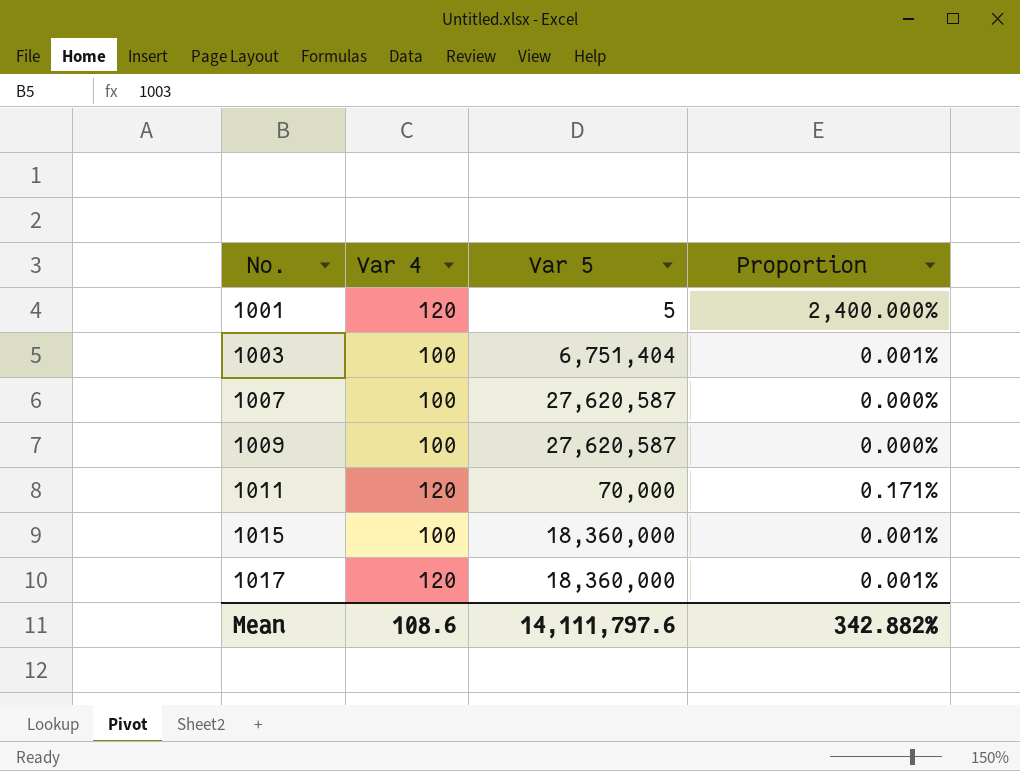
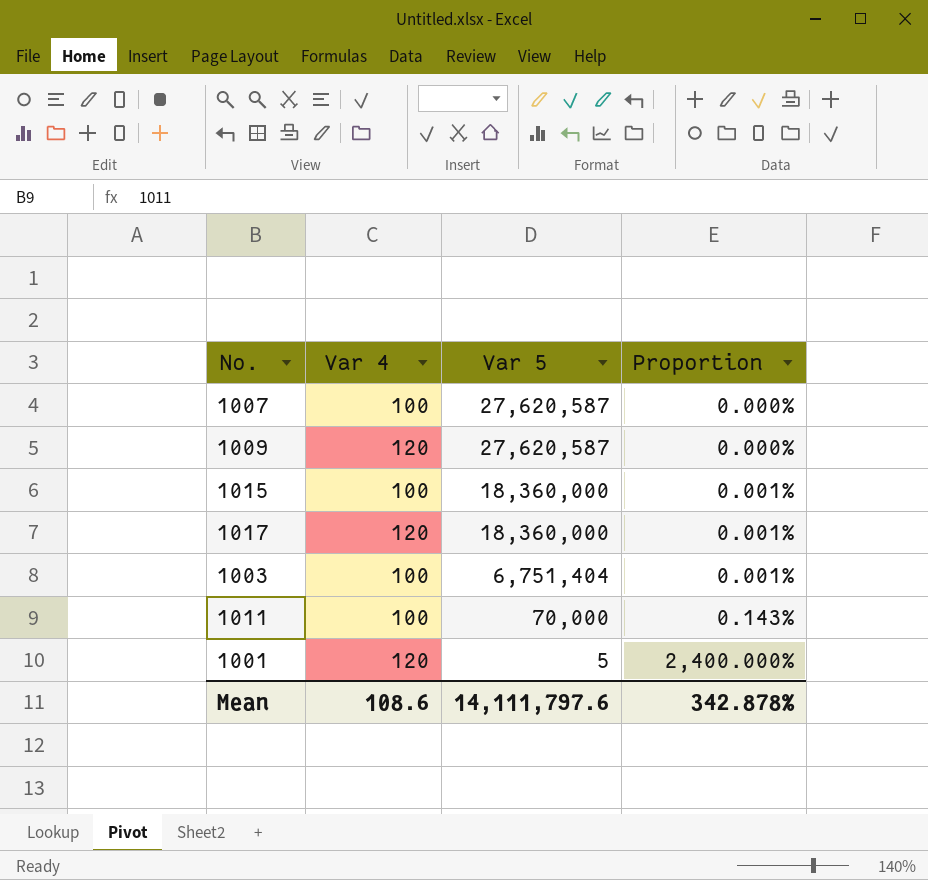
row order: No. ascending -> Var 5 descending
1009 | Var 4: 100 -> 120
1011 | Var 4: 120 -> 100
1011 | Proportion: 0.171% -> 0.143%
Mean | Proportion: 342.882% -> 342.878%

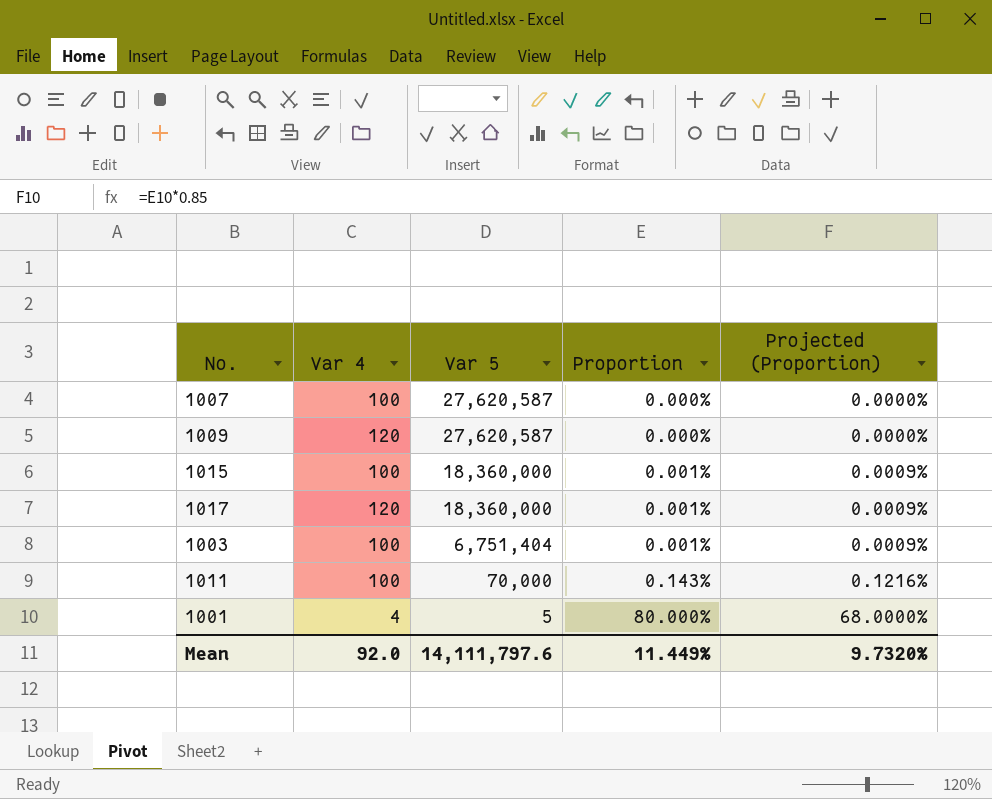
column Projected (Proportion) | formula: none -> [Proportion] * 0.85
1001 | Var 4: 120 -> 4
1001 | Proportion: 2,400.000% -> 80.000%
Mean | Var 4: 108.6 -> 92.0
Mean | Proportion: 342.878% -> 11.449%

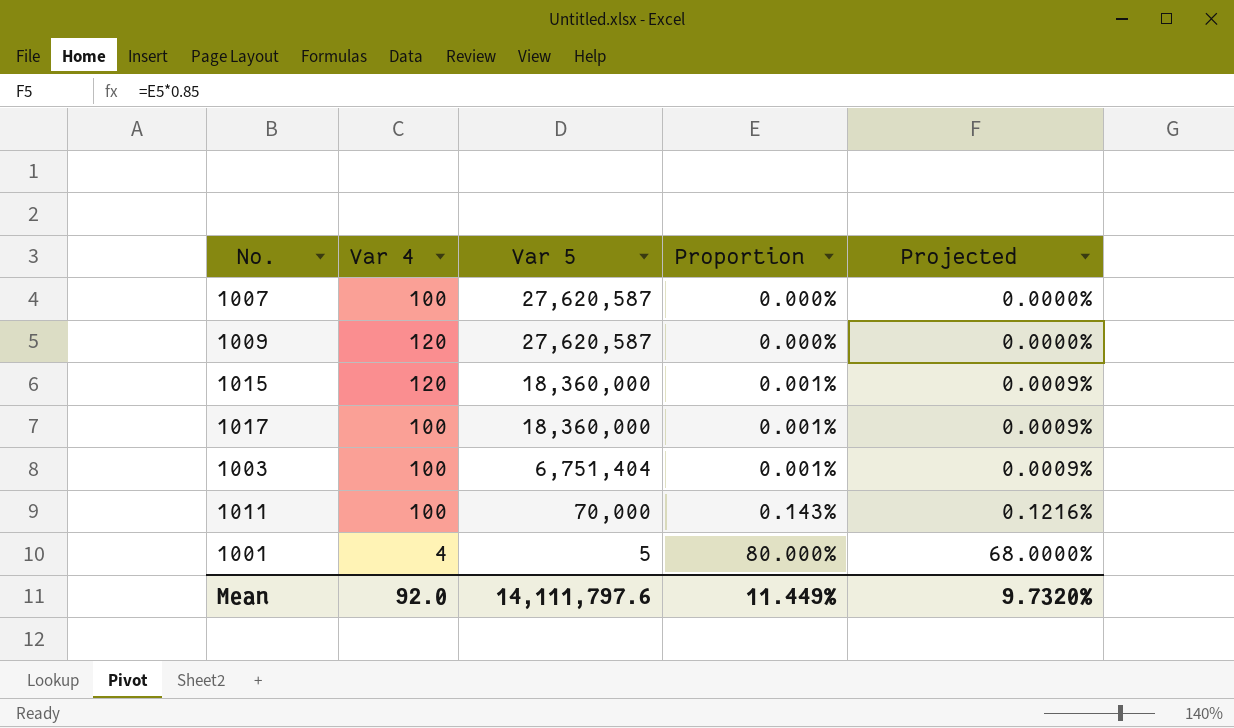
column name: Projected (Proportion) -> Projected
1015 | Var 4: 100 -> 120
1017 | Var 4: 120 -> 100

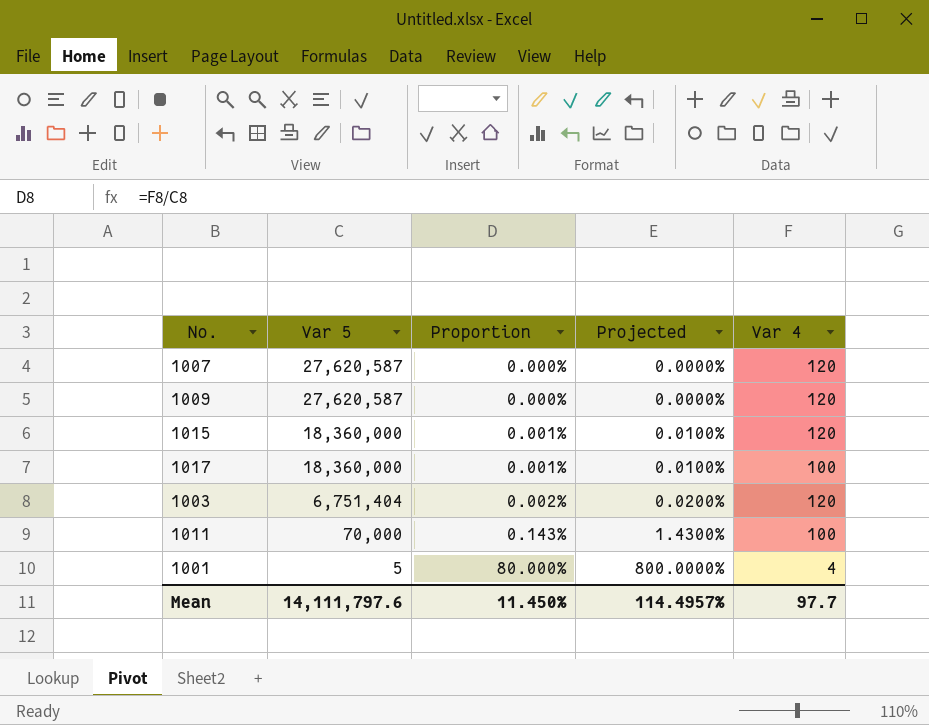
column Projected | formula: [Proportion] * 0.85 -> [Proportion] * 10
column Var 4 | position: 2 -> 5
1007 | Var 4: 100 -> 120
1003 | Proportion: 0.001% -> 0.002%
1003 | Var 4: 100 -> 120
Mean | Proportion: 11.449% -> 11.450%
Mean | Projected: 9.7320% -> 114.4957%
Mean | Var 4: 92.0 -> 97.7

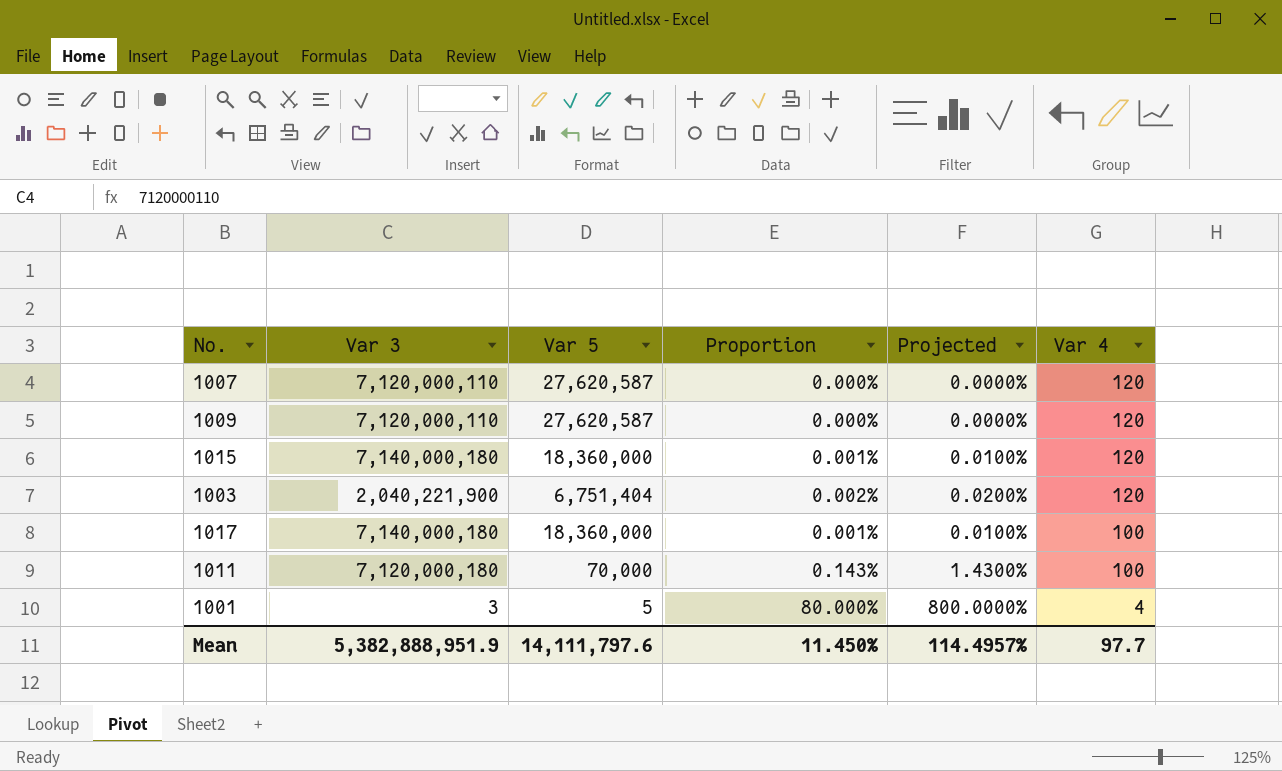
row order: Var 5 descending -> Var 4 descending
column Var 3 | position: none -> 2

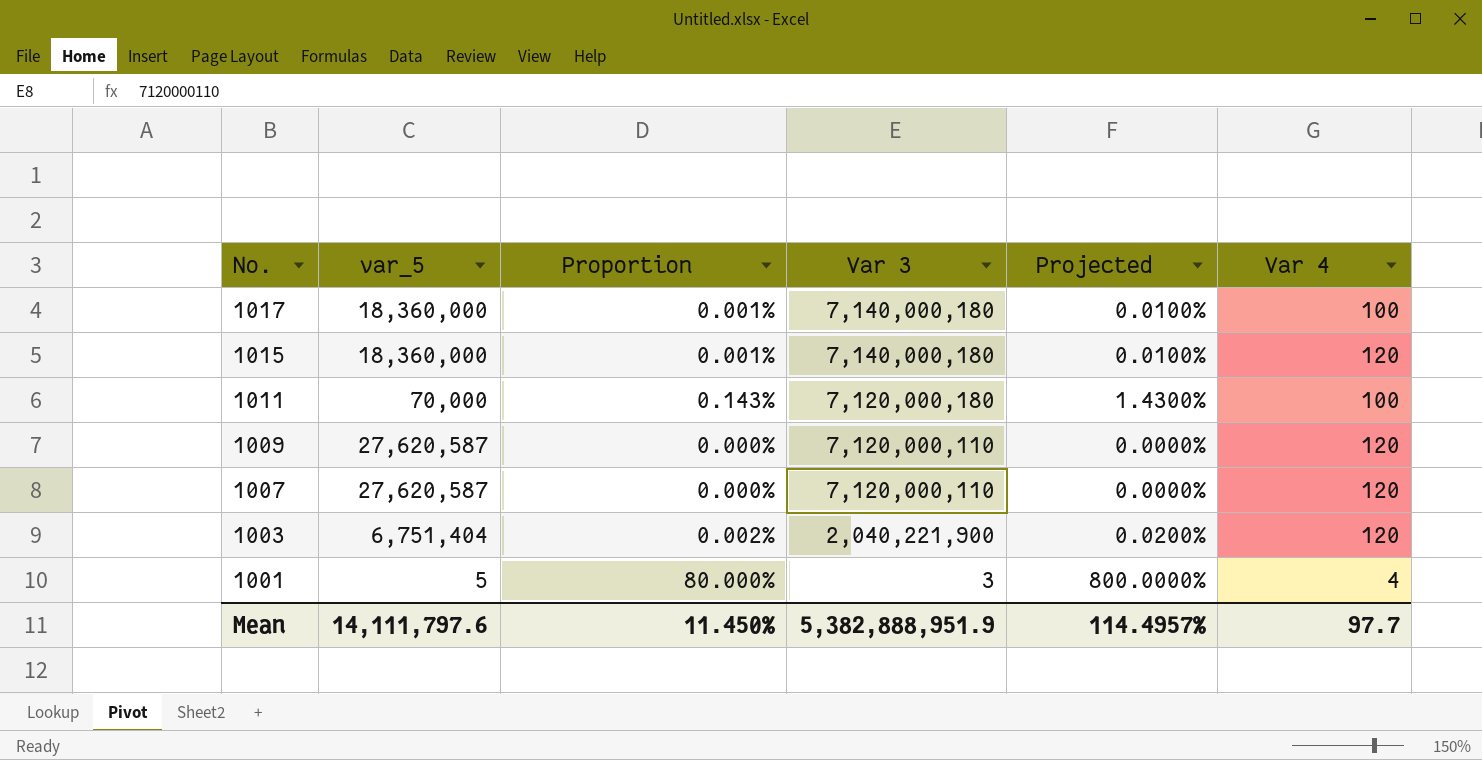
row order: Var 4 descending -> No. descending
column name: Var 5 -> var_5
column Var 3 | position: 2 -> 4

